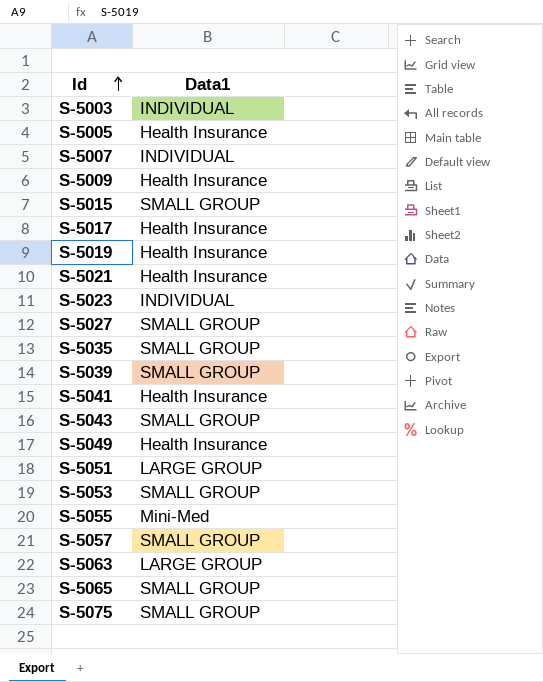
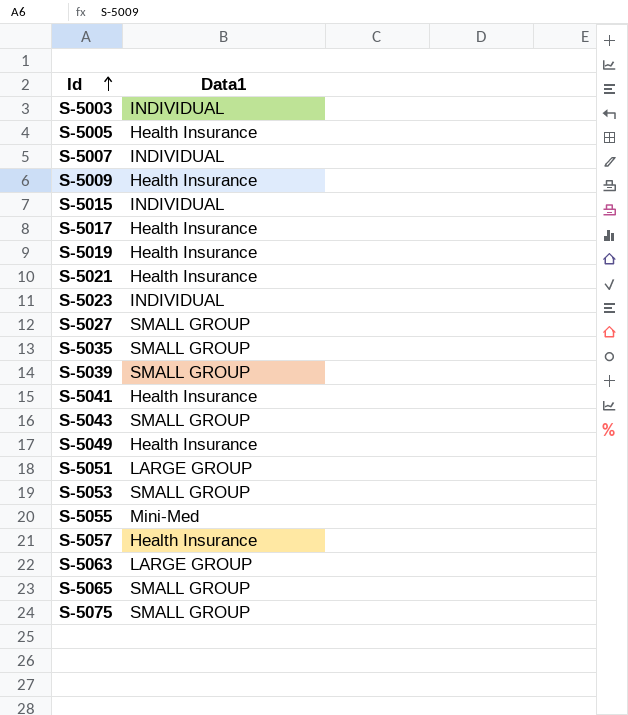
S-5015 | Data1: SMALL GROUP -> INDIVIDUAL
S-5057 | Data1: SMALL GROUP -> Health Insurance

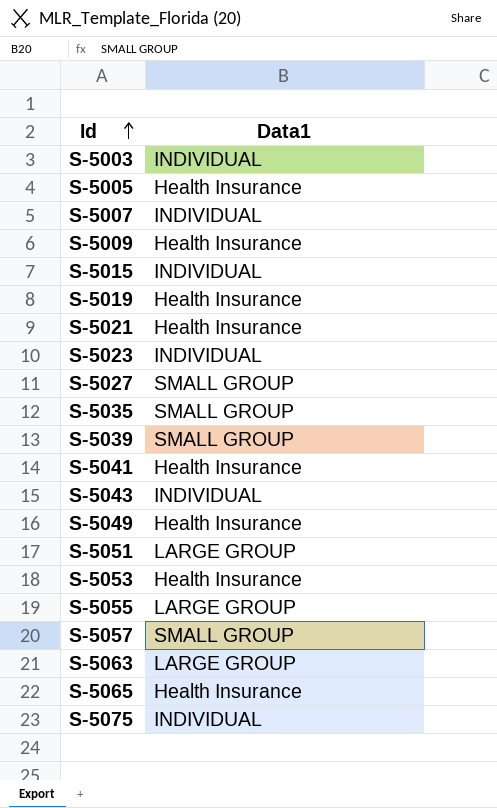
row S-5017: Health Insurance -> none
S-5043 | Data1: SMALL GROUP -> INDIVIDUAL
S-5053 | Data1: SMALL GROUP -> Health Insurance
S-5055 | Data1: Mini-Med -> LARGE GROUP
S-5057 | Data1: Health Insurance -> SMALL GROUP
S-5065 | Data1: SMALL GROUP -> Health Insurance
S-5075 | Data1: SMALL GROUP -> INDIVIDUAL

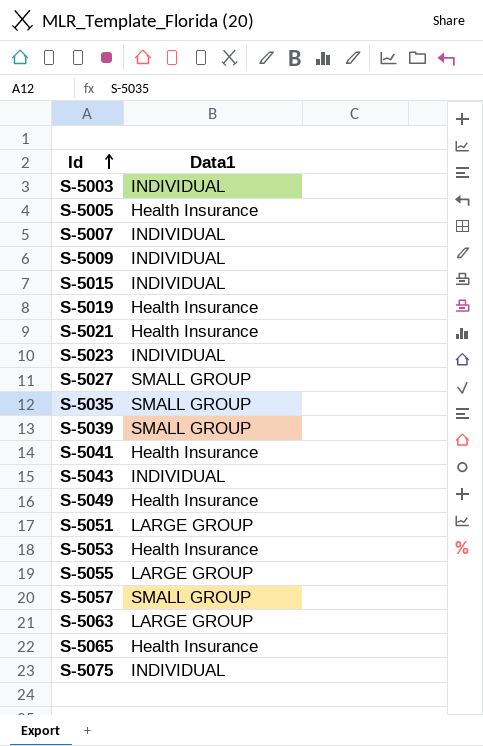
S-5009 | Data1: Health Insurance -> INDIVIDUAL

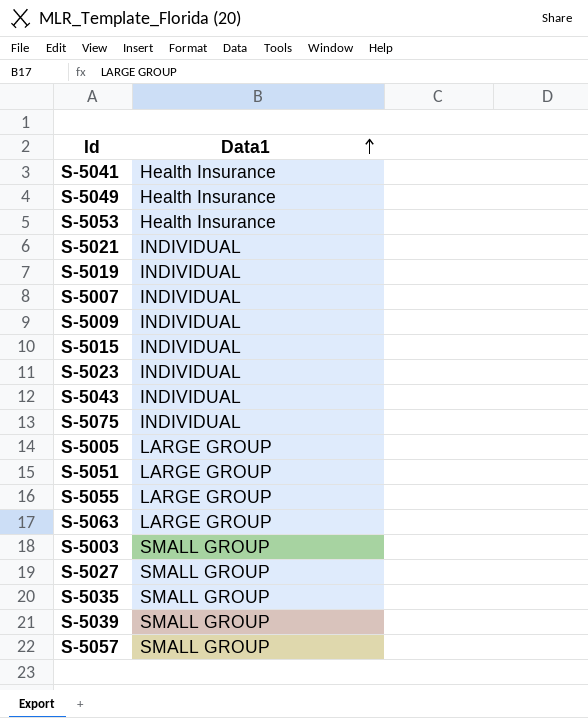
row order: Id ascending -> Data1 ascending
row S-5065: Health Insurance -> none
S-5021 | Data1: Health Insurance -> INDIVIDUAL
S-5019 | Data1: Health Insurance -> INDIVIDUAL
S-5005 | Data1: Health Insurance -> LARGE GROUP
S-5003 | Data1: INDIVIDUAL -> SMALL GROUP

